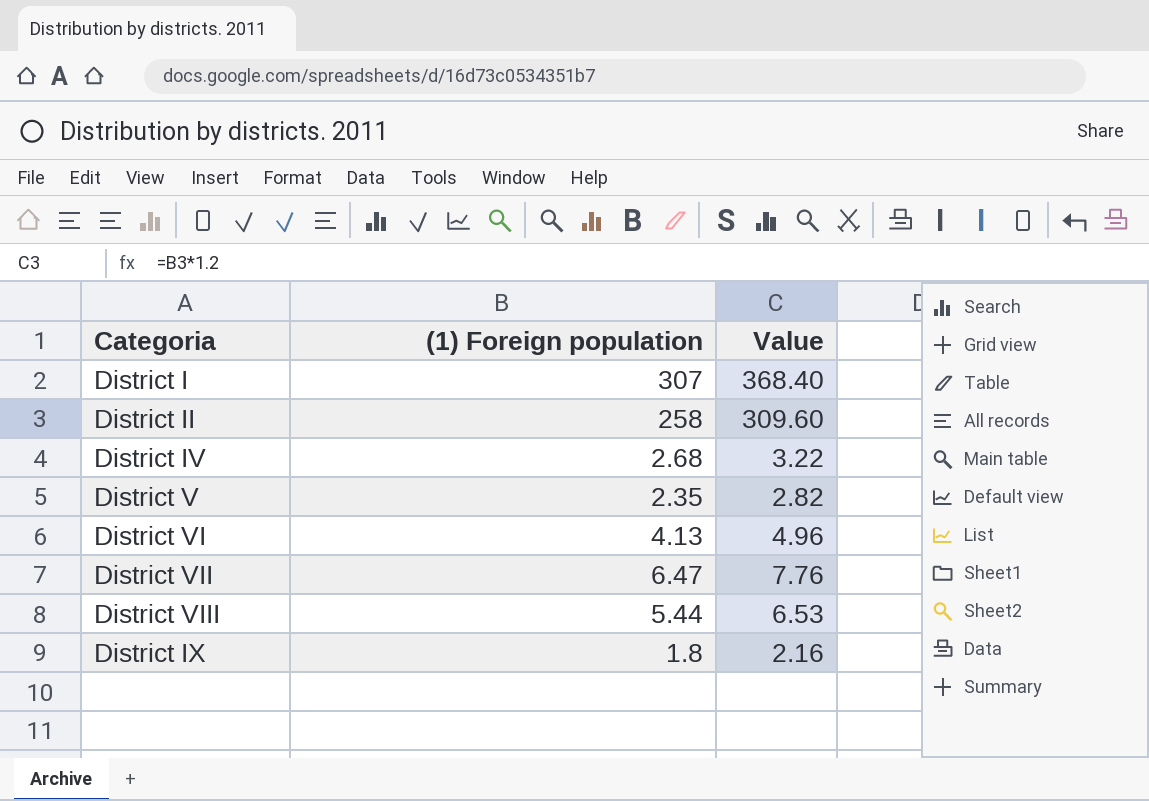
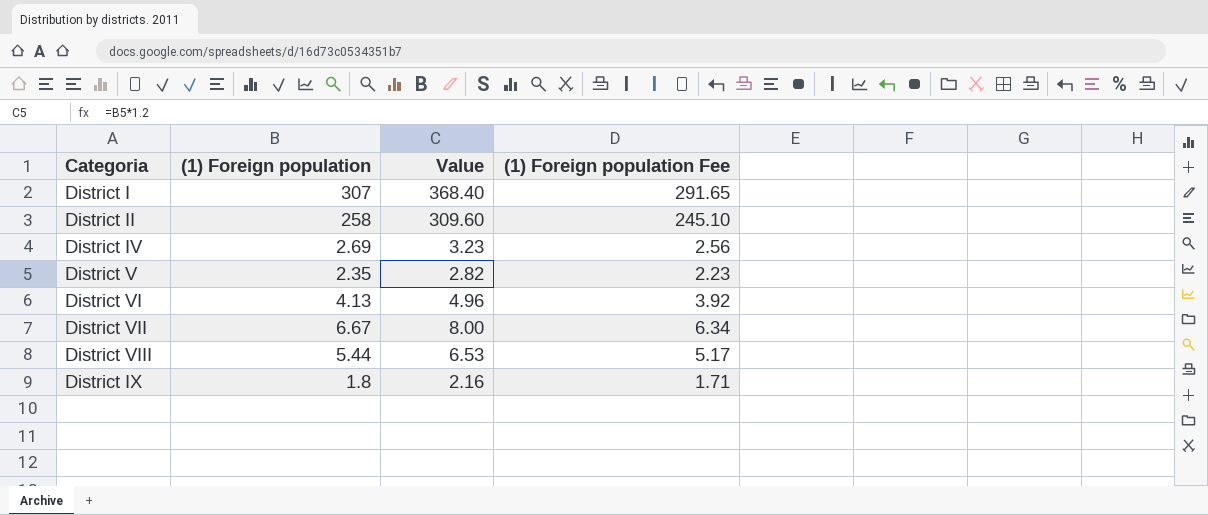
column (1) Foreign population Fee | formula: none -> [(1) Foreign population] * 0.95
District IV | (1) Foreign population: 2.68 -> 2.69
District IV | Value: 3.22 -> 3.23
District VII | (1) Foreign population: 6.47 -> 6.67
District VII | Value: 7.76 -> 8.00

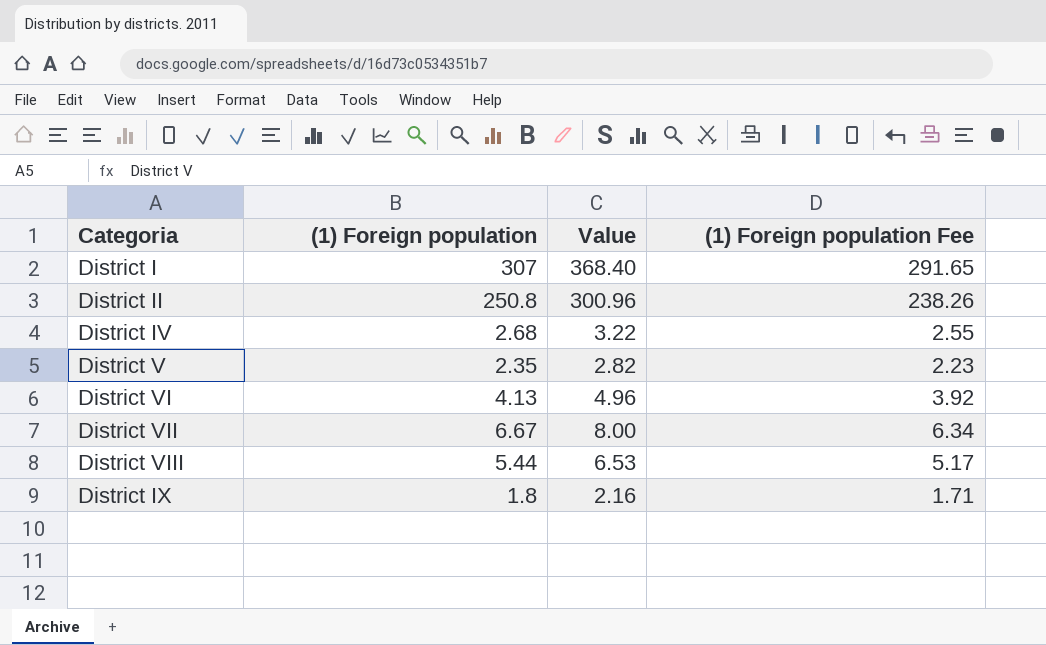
District II | (1) Foreign population: 258 -> 250.8
District II | Value: 309.60 -> 300.96
District II | (1) Foreign population Fee: 245.10 -> 238.26
District IV | (1) Foreign population: 2.69 -> 2.68
District IV | Value: 3.23 -> 3.22
District IV | (1) Foreign population Fee: 2.56 -> 2.55

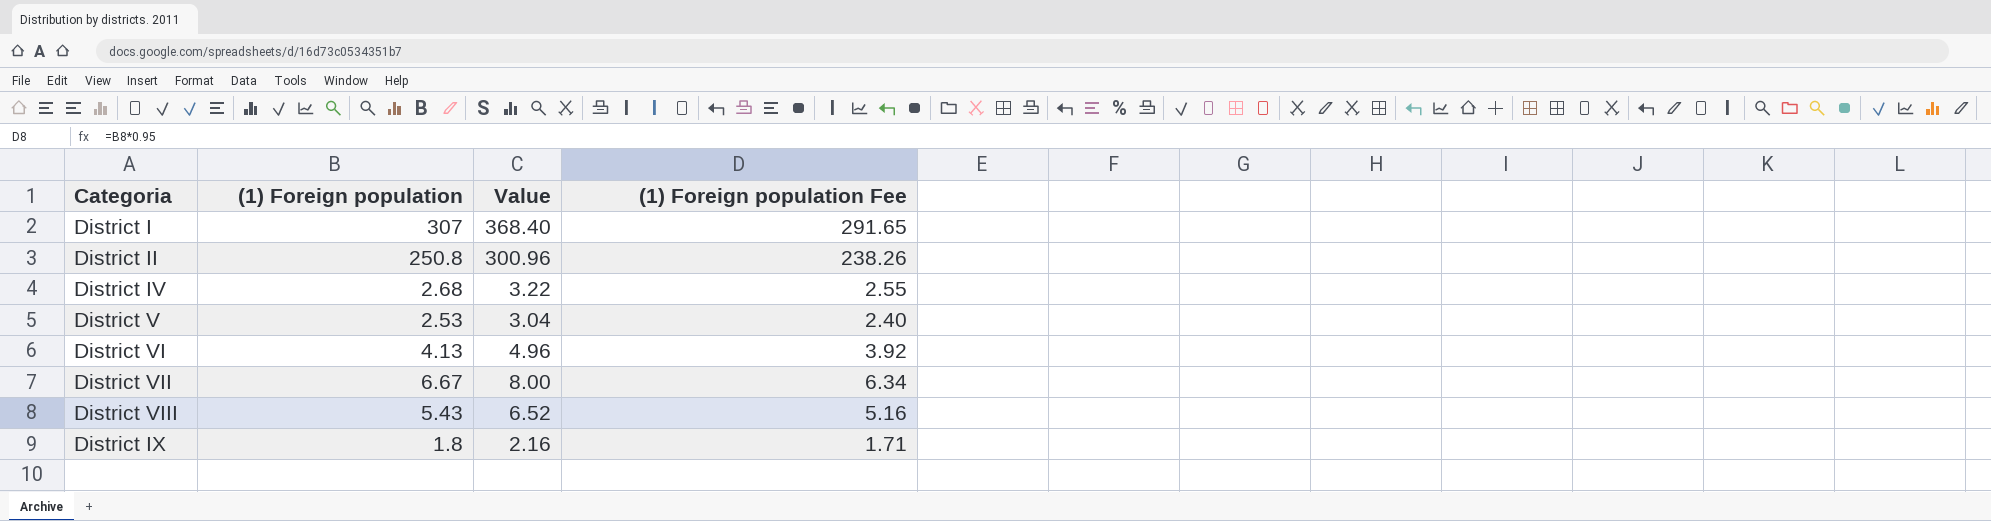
District V | (1) Foreign population: 2.35 -> 2.53
District V | Value: 2.82 -> 3.04
District V | (1) Foreign population Fee: 2.23 -> 2.40
District VIII | (1) Foreign population: 5.44 -> 5.43
District VIII | Value: 6.53 -> 6.52
District VIII | (1) Foreign population Fee: 5.17 -> 5.16

